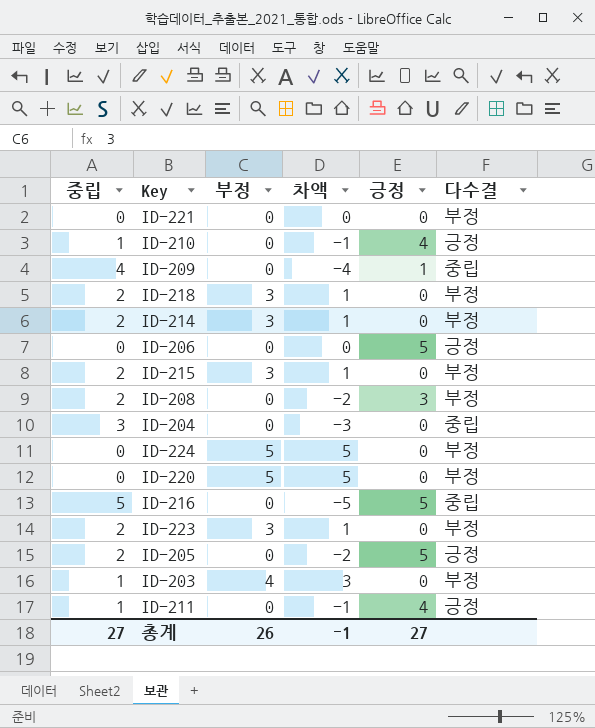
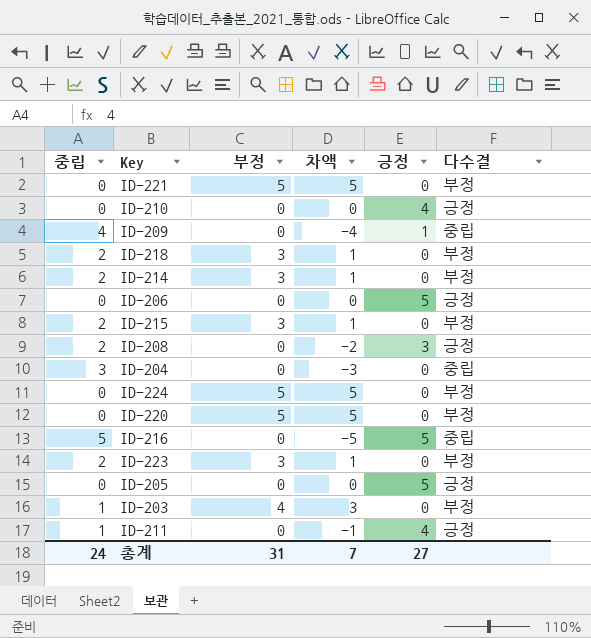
ID-221 | 부정: 0 -> 5
ID-221 | 차액: 0 -> 5
ID-210 | 중립: 1 -> 0
ID-210 | 차액: -1 -> 0
ID-208 | 다수결: 부정 -> 긍정
ID-205 | 중립: 2 -> 0
ID-205 | 차액: -2 -> 0
총계 | 중립: 27 -> 24
총계 | 부정: 26 -> 31
총계 | 차액: -1 -> 7

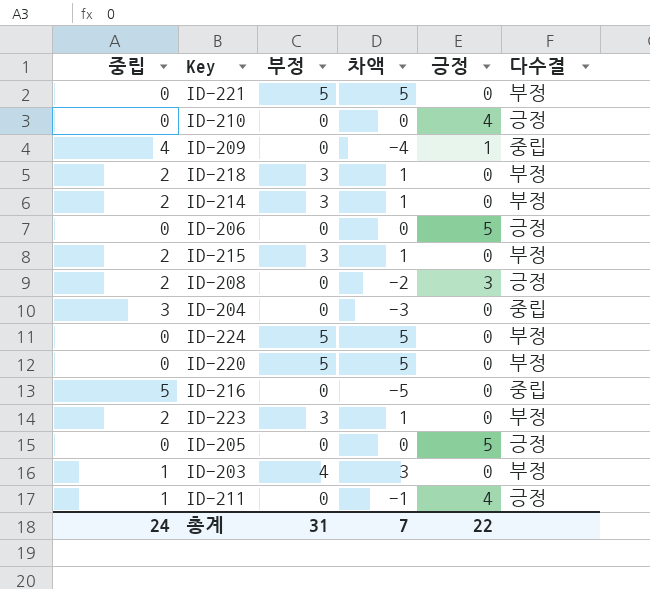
ID-216 | 긍정: 5 -> 0
총계 | 긍정: 27 -> 22

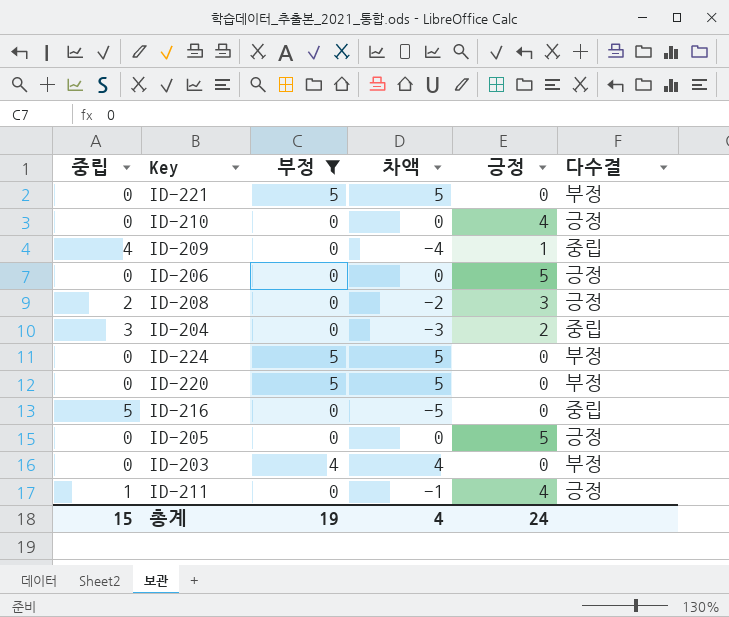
filter: none -> 부정 != 3
ID-204 | 긍정: 0 -> 2
ID-203 | 중립: 1 -> 0
ID-203 | 차액: 3 -> 4
총계 | 중립: 24 -> 15
총계 | 부정: 31 -> 19
총계 | 차액: 7 -> 4
총계 | 긍정: 22 -> 24

